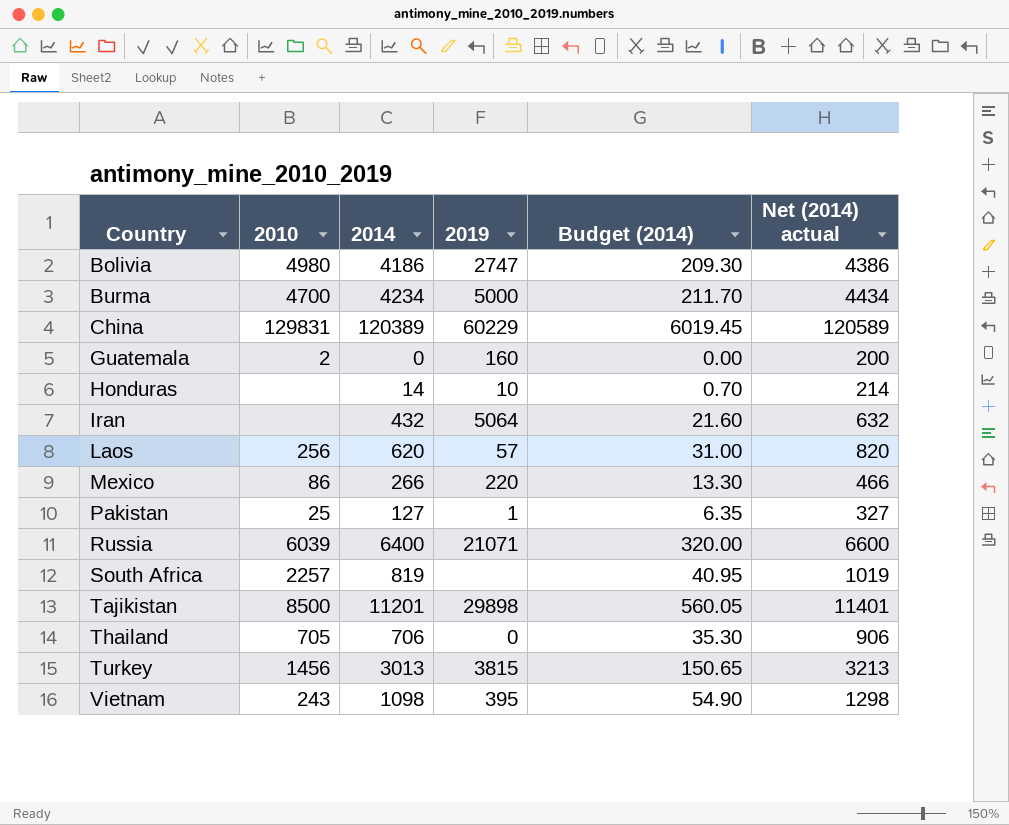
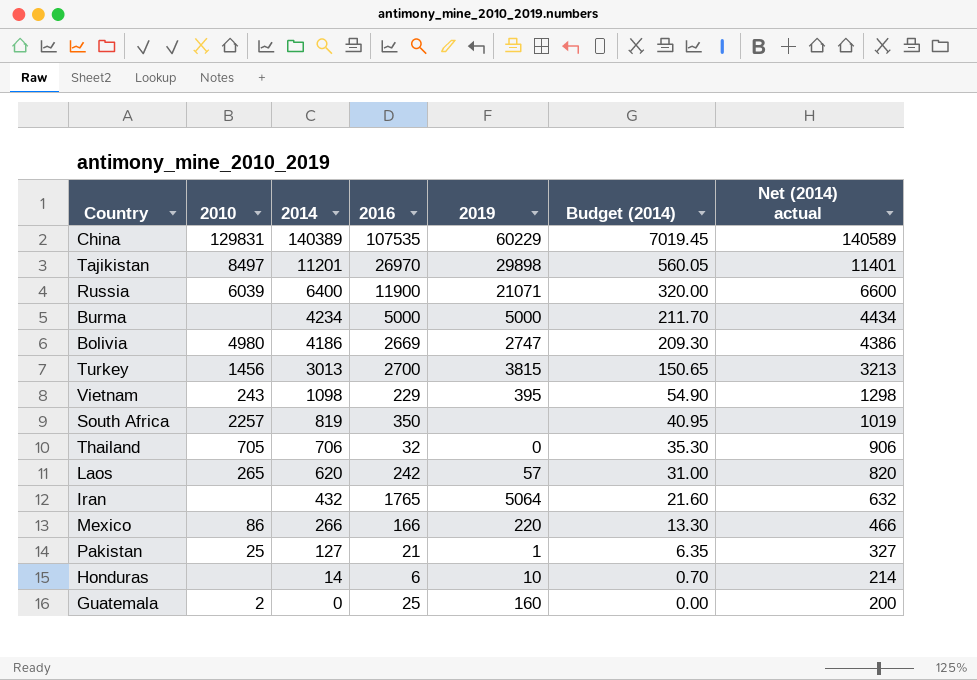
row order: Country ascending -> 2014 descending
column 2016 | position: none -> 4
China | 2014: 120389 -> 140389
China | Budget (2014): 6019.45 -> 7019.45
China | Net (2014) actual: 120589 -> 140589
Tajikistan | 2010: 8500 -> 8497
Burma | 2010: 4700 -> none
Laos | 2010: 256 -> 265

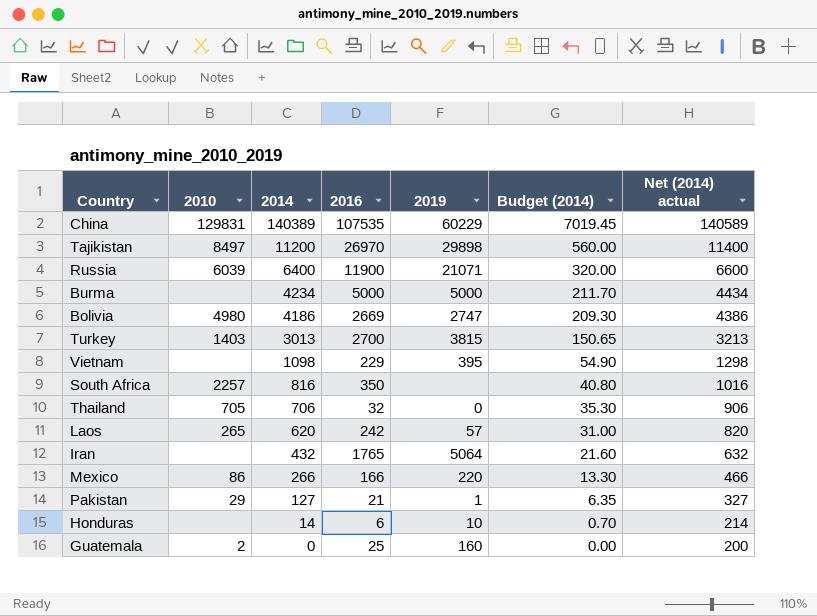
Tajikistan | 2014: 11201 -> 11200
Tajikistan | Budget (2014): 560.05 -> 560.00
Tajikistan | Net (2014) actual: 11401 -> 11400
Turkey | 2010: 1456 -> 1403
Vietnam | 2010: 243 -> none
South Africa | 2014: 819 -> 816
South Africa | Budget (2014): 40.95 -> 40.80
South Africa | Net (2014) actual: 1019 -> 1016
Pakistan | 2010: 25 -> 29

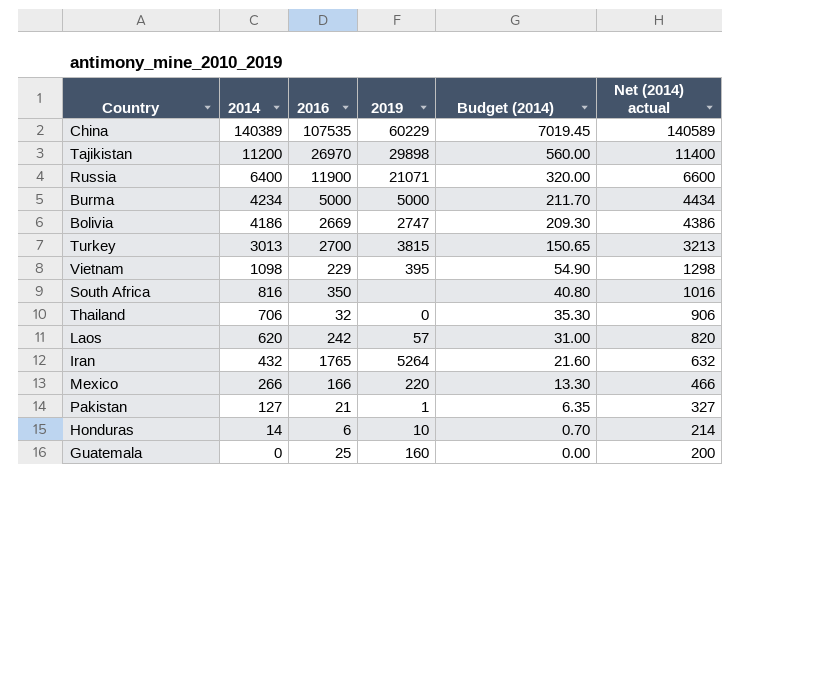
column 2010 | position: 2 -> none
Iran | 2019: 5064 -> 5264

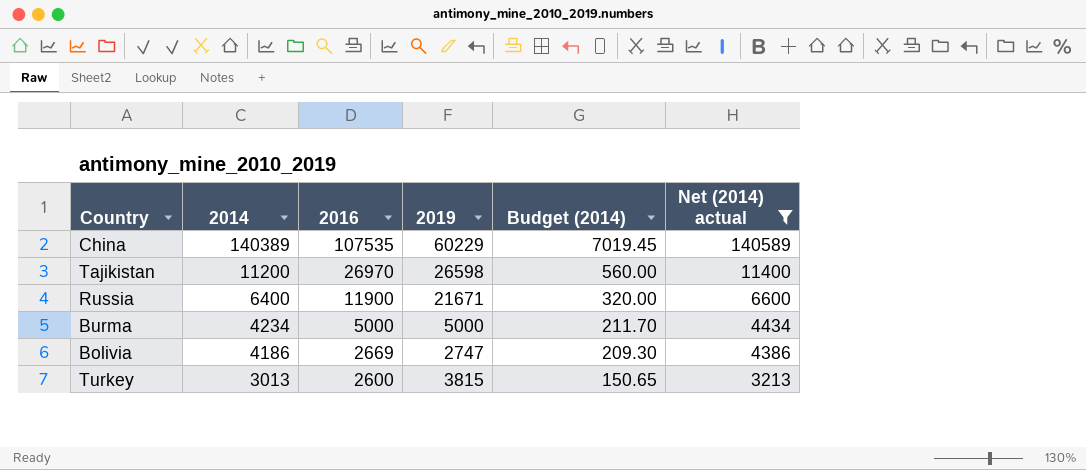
filter: none -> Net (2014) actual >= 3213
Tajikistan | 2019: 29898 -> 26598
Russia | 2019: 21071 -> 21671
Turkey | 2016: 2700 -> 2600

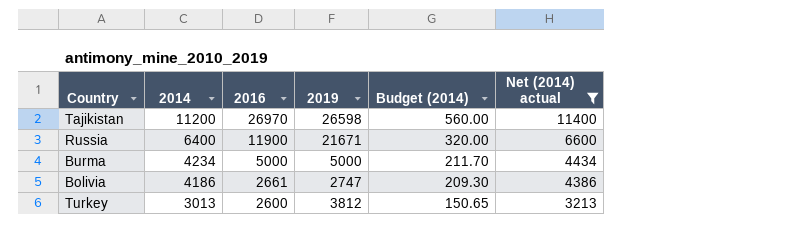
row China: 140389 | 107535 | 60229 | 7019.45 | 140589 -> none
Bolivia | 2016: 2669 -> 2661
Turkey | 2019: 3815 -> 3812

